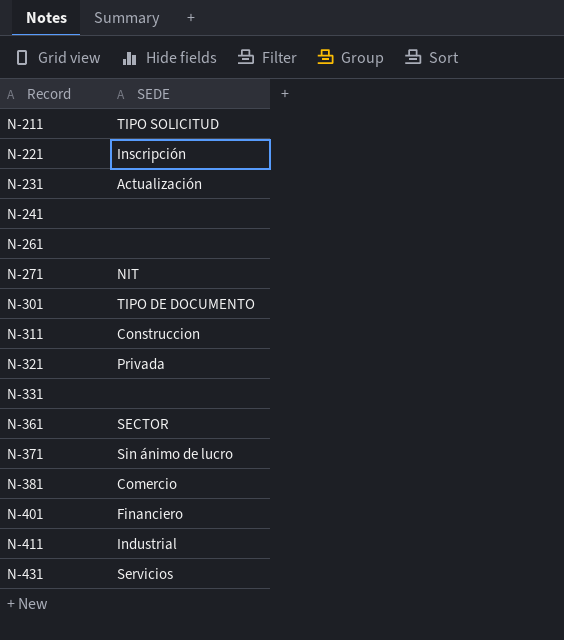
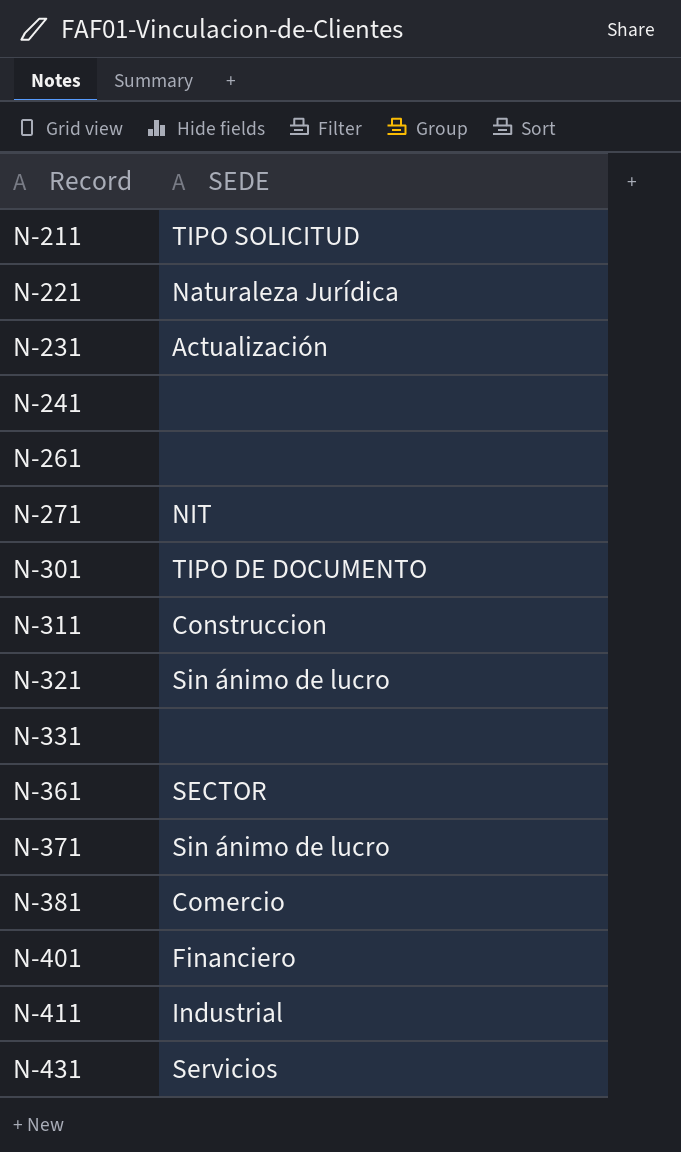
N-221 | SEDE: Inscripción -> Naturaleza Jurídica
N-321 | SEDE: Privada -> Sin ánimo de lucro

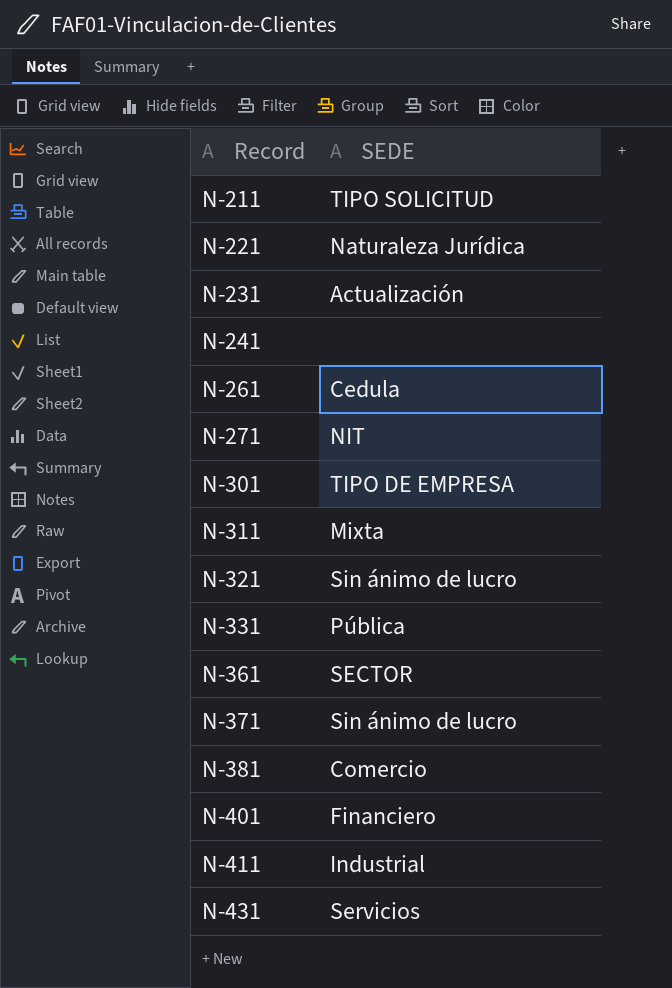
N-261 | SEDE: none -> Cedula
N-301 | SEDE: TIPO DE DOCUMENTO -> TIPO DE EMPRESA
N-311 | SEDE: Construccion -> Mixta
N-331 | SEDE: none -> Pública

